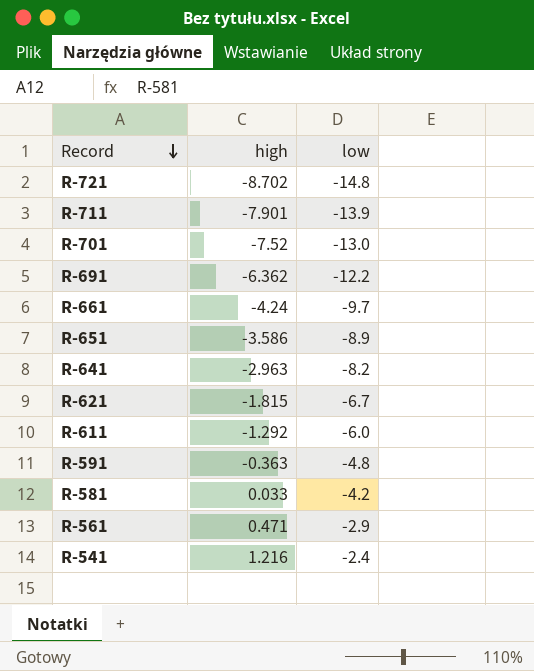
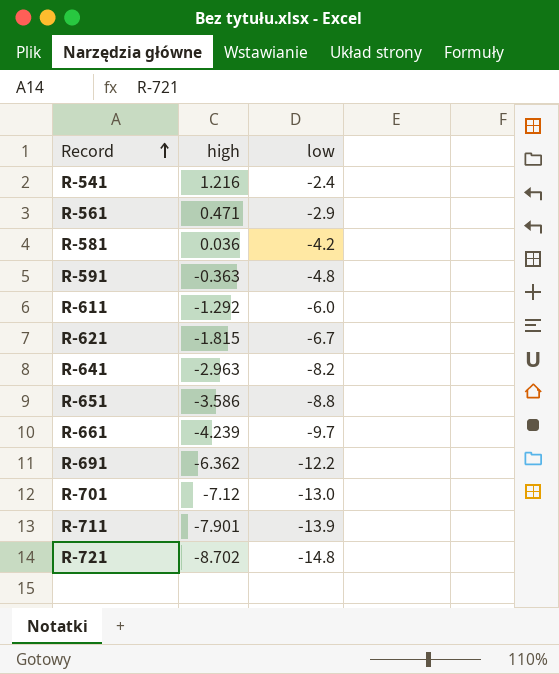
row order: Record descending -> Record ascending
R-581 | high: 0.033 -> 0.036
R-651 | low: -8.9 -> -8.8
R-661 | high: -4.24 -> -4.239
R-701 | high: -7.52 -> -7.12

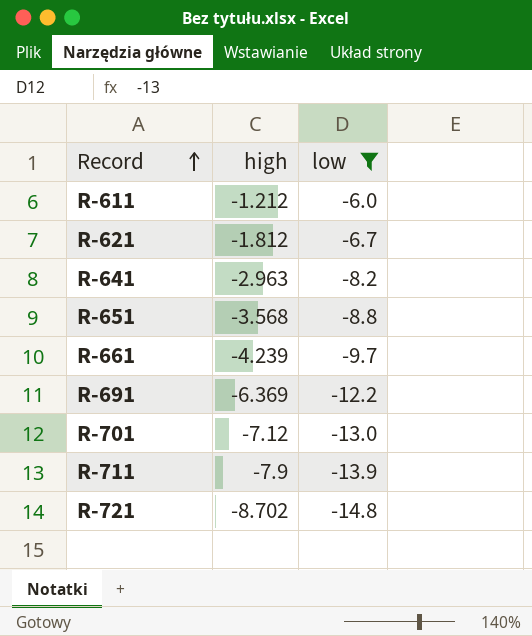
filter: none -> low <= -6.0
R-611 | high: -1.292 -> -1.212
R-621 | high: -1.815 -> -1.812
R-651 | high: -3.586 -> -3.568
R-691 | high: -6.362 -> -6.369
R-711 | high: -7.901 -> -7.9

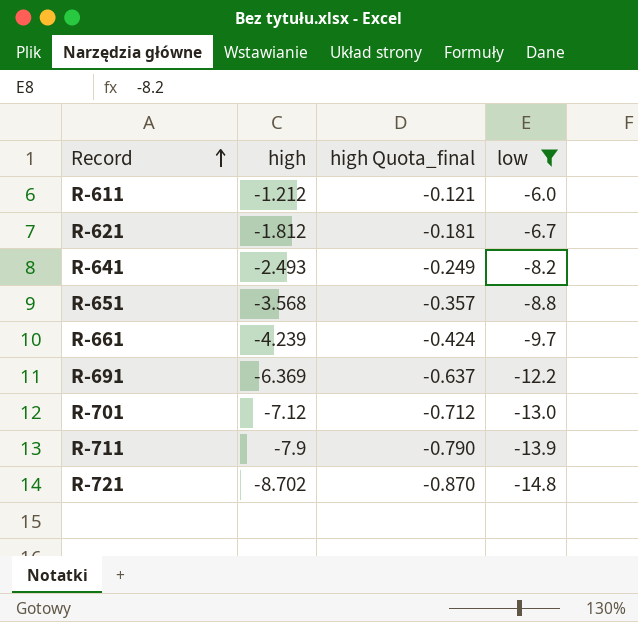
column high Quota_final | formula: none -> [high] * 0.1
R-641 | high: -2.963 -> -2.493

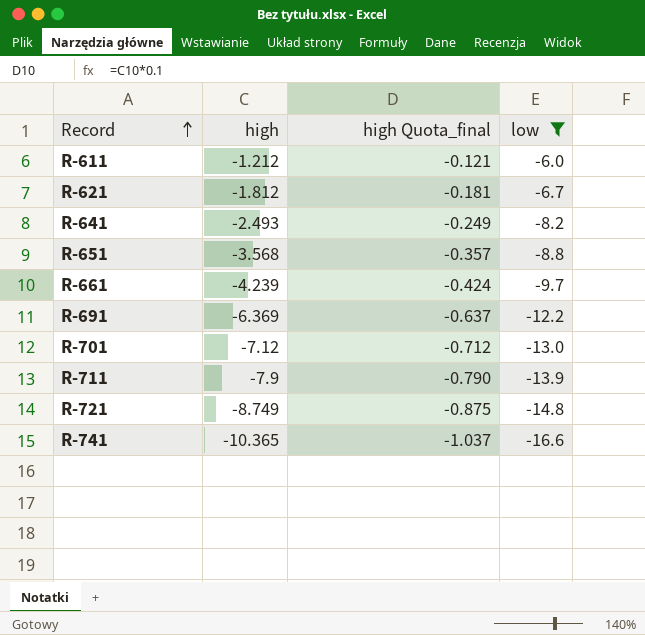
R-721 | high: -8.702 -> -8.749
R-721 | high Quota_final: -0.870 -> -0.875
row R-741: none -> -10.365 | -1.037 | -16.6

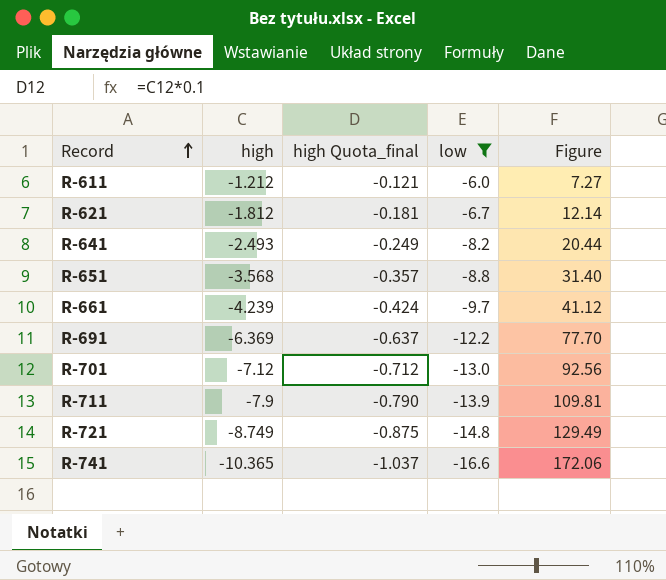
column Figure | formula: none -> [high] * [low]

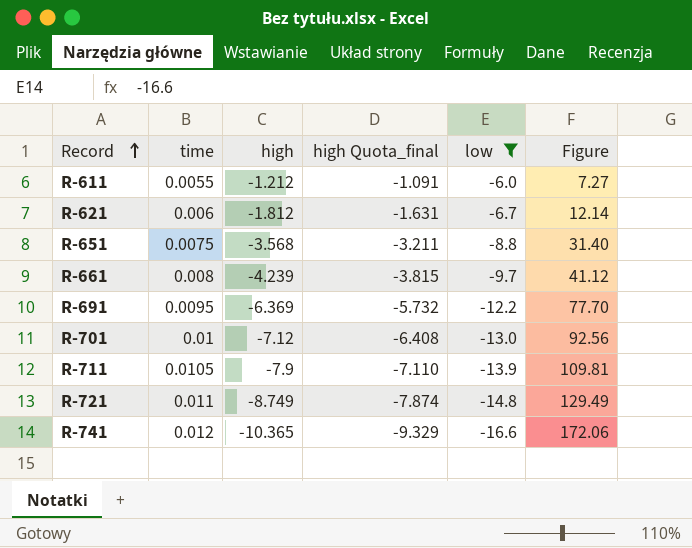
column time | position: none -> 2
column high Quota_final | formula: [high] * 0.1 -> [high] * 0.9
row R-641: -2.493 | -0.249 | -8.2 | 20.44 -> none

